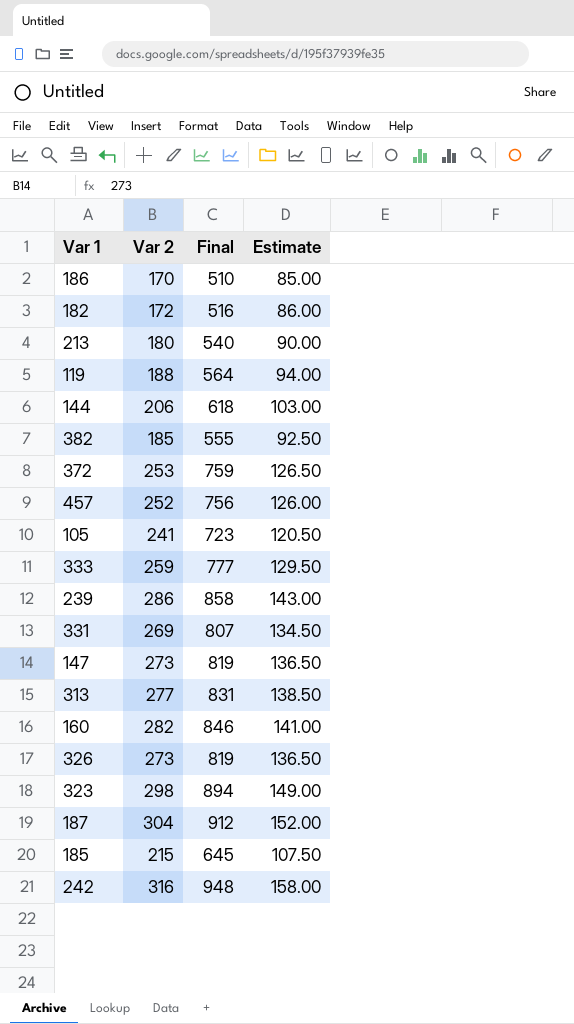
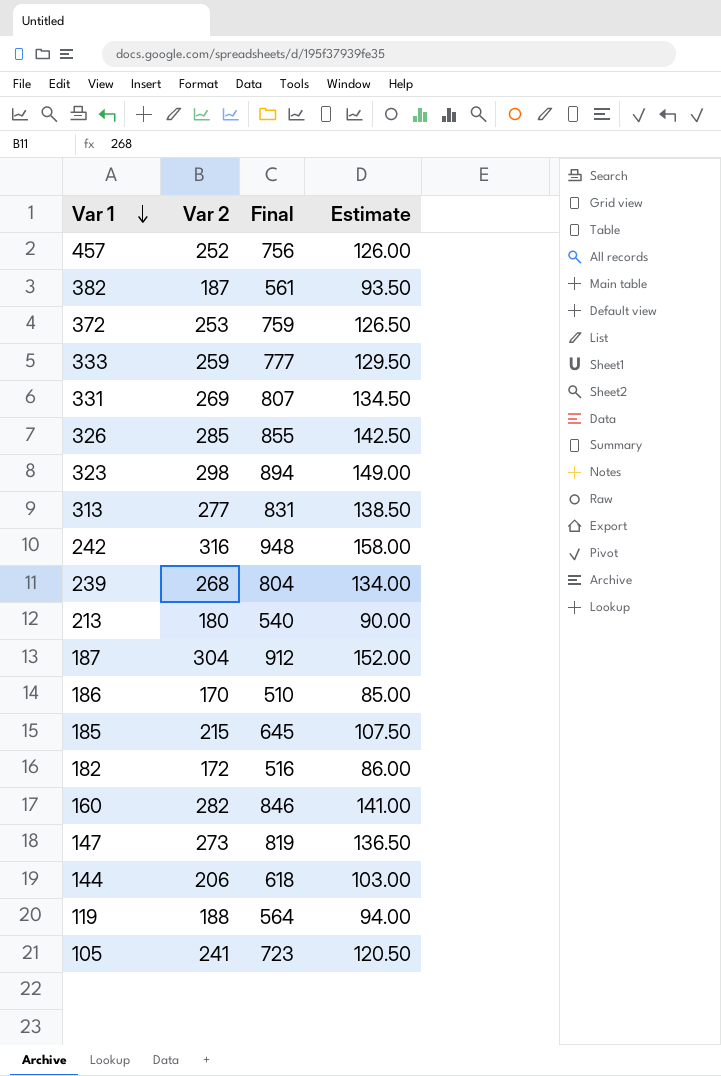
row order: none -> Var 1 descending
382 | Var 2: 185 -> 187
382 | Final: 555 -> 561
382 | Estimate: 92.50 -> 93.50
326 | Var 2: 273 -> 285
326 | Final: 819 -> 855
326 | Estimate: 136.50 -> 142.50
239 | Var 2: 286 -> 268
239 | Final: 858 -> 804
239 | Estimate: 143.00 -> 134.00

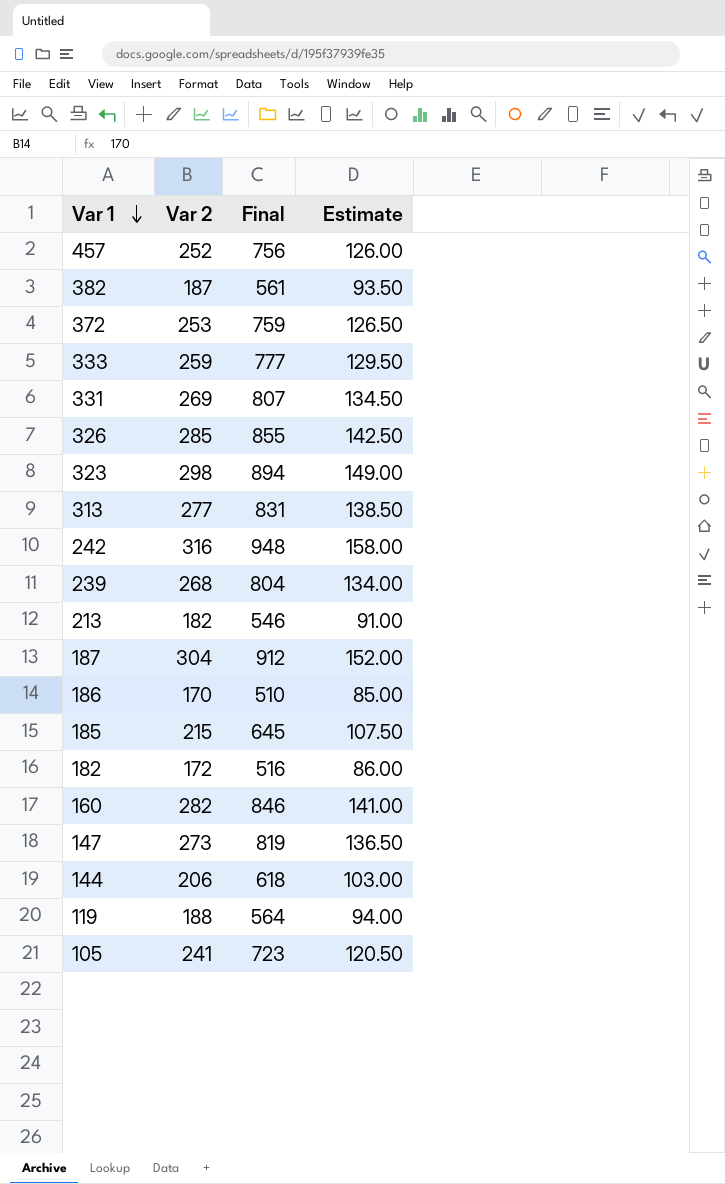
213 | Var 2: 180 -> 182
213 | Final: 540 -> 546
213 | Estimate: 90.00 -> 91.00

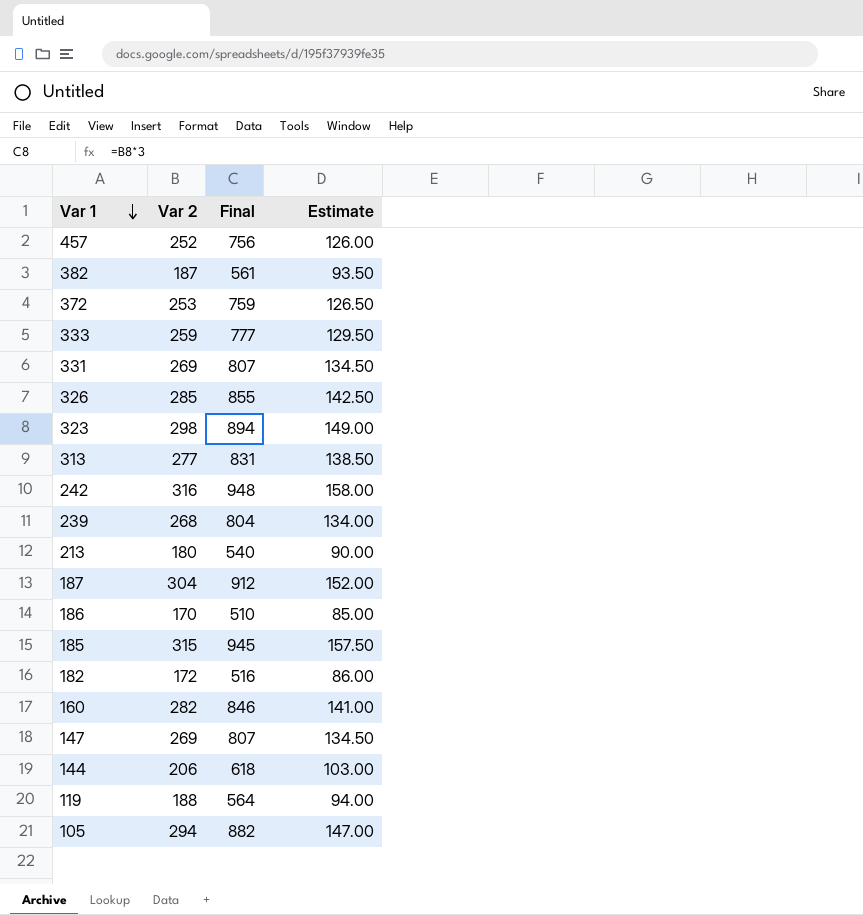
213 | Var 2: 182 -> 180
213 | Final: 546 -> 540
213 | Estimate: 91.00 -> 90.00
185 | Var 2: 215 -> 315
185 | Final: 645 -> 945
185 | Estimate: 107.50 -> 157.50
147 | Var 2: 273 -> 269
147 | Final: 819 -> 807
147 | Estimate: 136.50 -> 134.50
105 | Var 2: 241 -> 294
105 | Final: 723 -> 882
105 | Estimate: 120.50 -> 147.00

